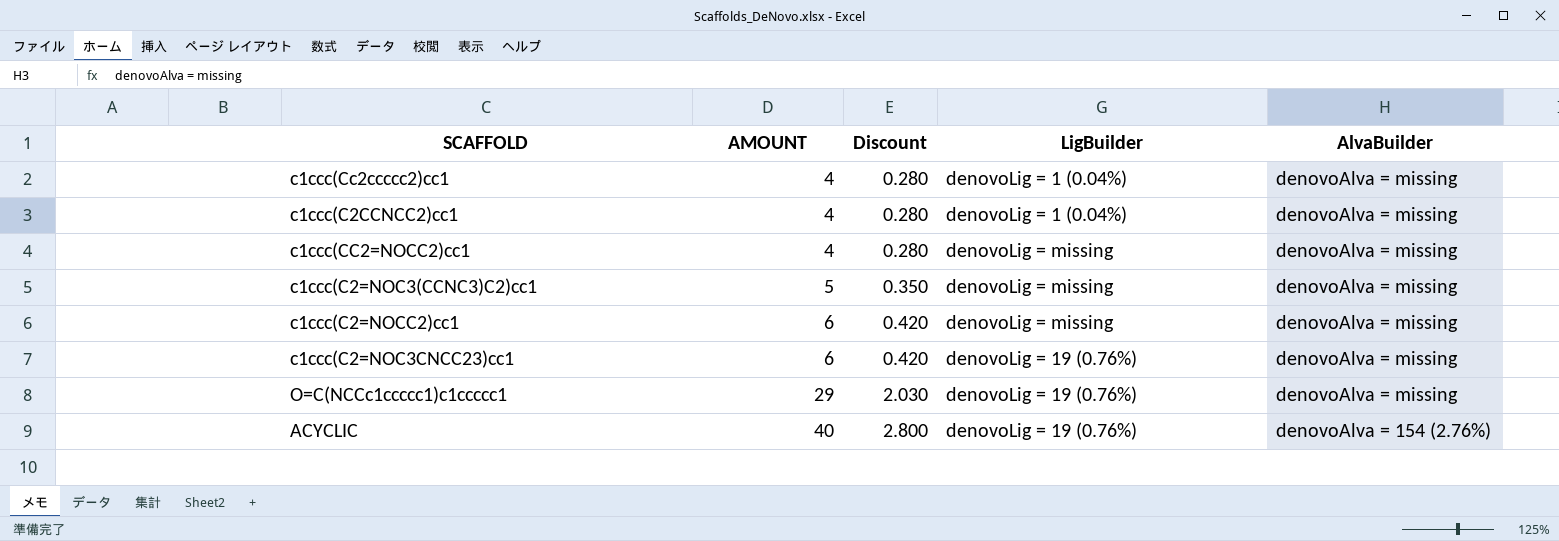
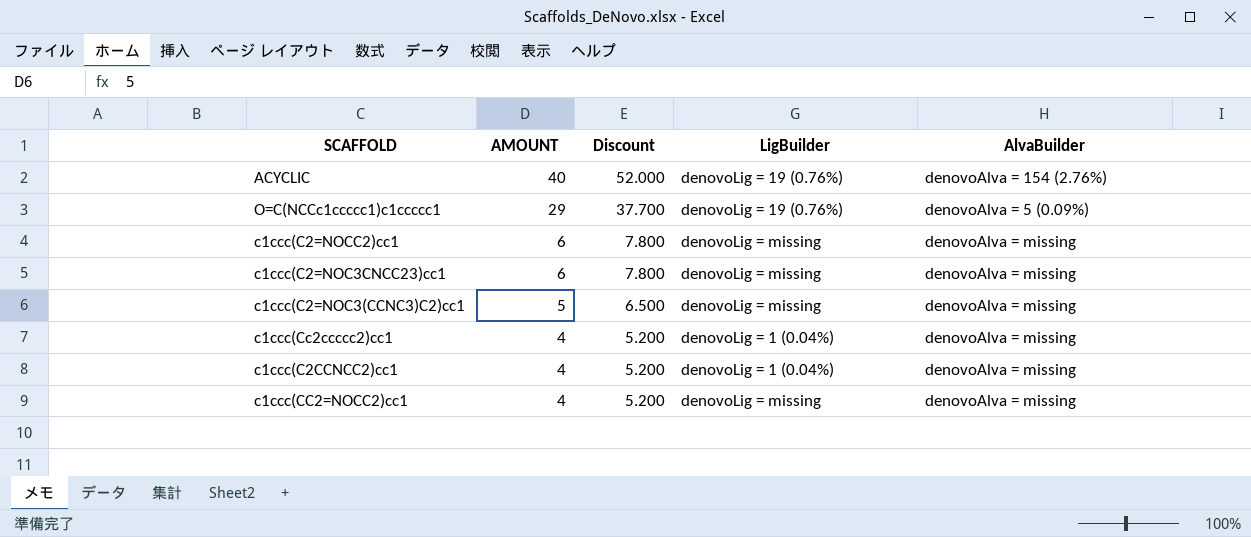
row order: AMOUNT ascending -> AMOUNT descending
column Discount | formula: [AMOUNT] * 0.07 -> [AMOUNT] * 1.3
O=C(NCCc1ccccc1)c1ccccc1 | AlvaBuilder: denovoAlva = missing -> denovoAlva = 5 (0.09%)
c1ccc(C2=NOC3CNCC23)cc1 | LigBuilder: denovoLig = 19 (0.76%) -> denovoLig = missing

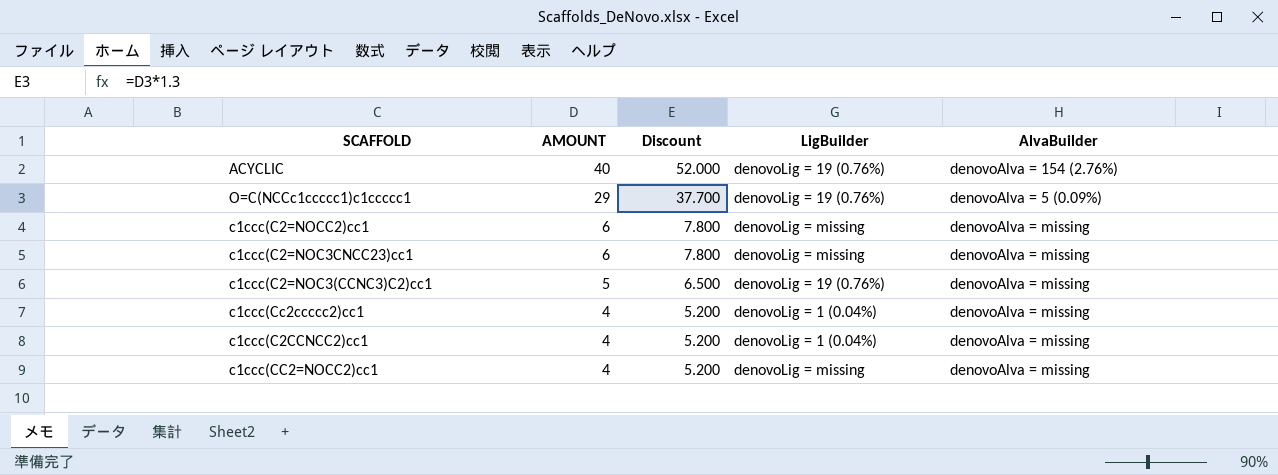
c1ccc(C2=NOC3(CCNC3)C2)cc1 | LigBuilder: denovoLig = missing -> denovoLig = 19 (0.76%)

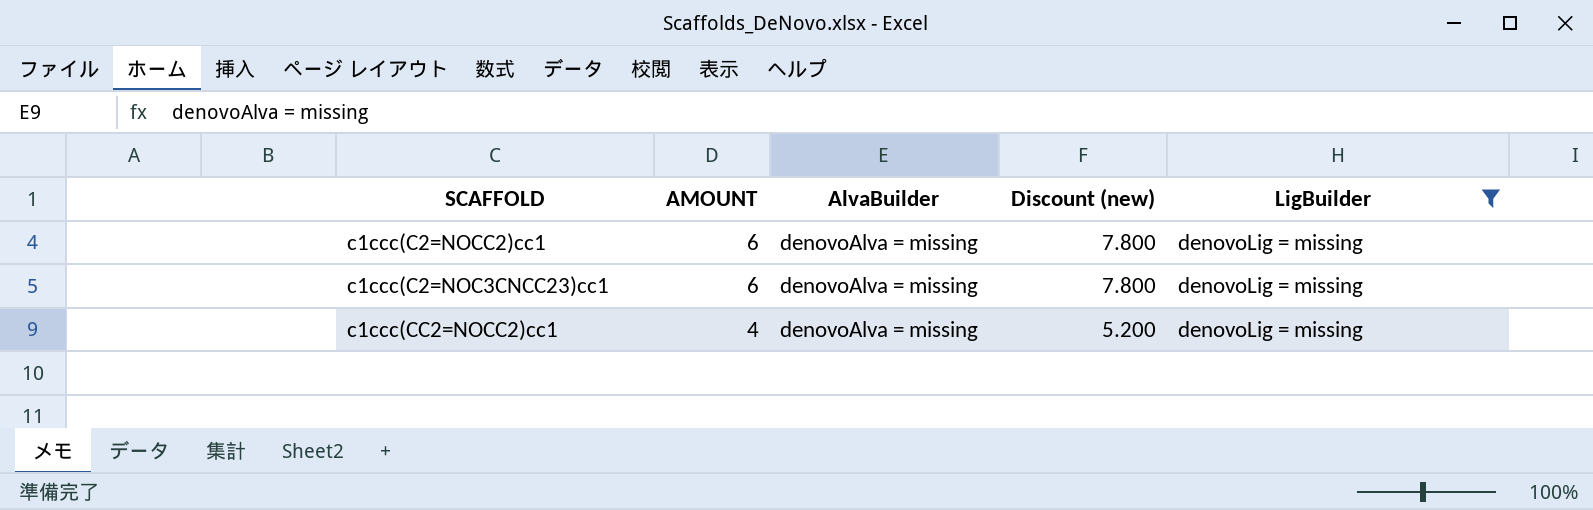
filter: none -> LigBuilder = denovoLig = missing
column AlvaBuilder | position: 5 -> 3
column name: Discount -> Discount (new)

